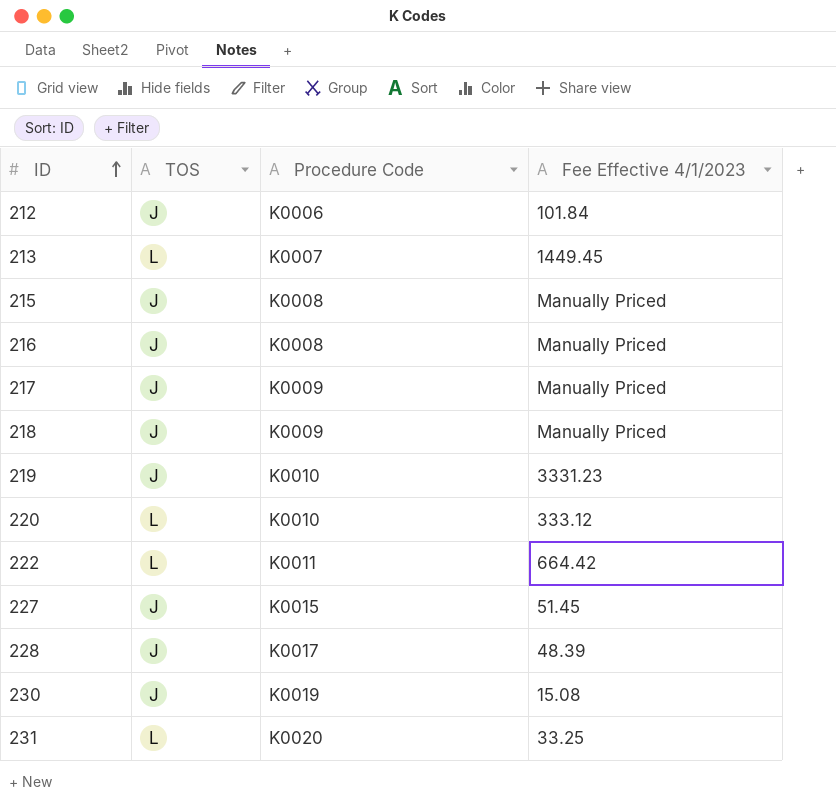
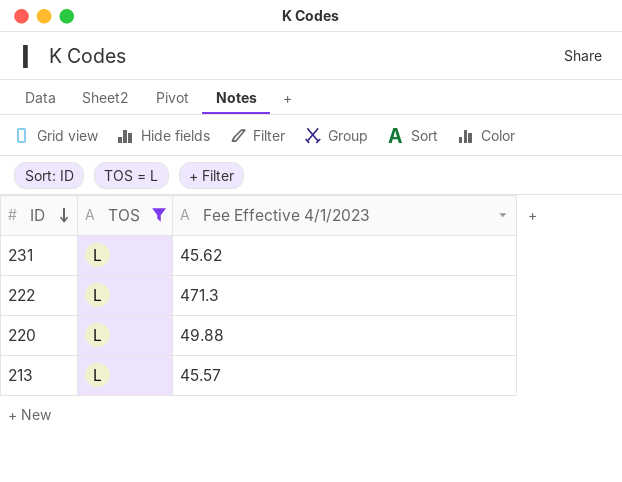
filter: none -> TOS = L
row order: ID ascending -> ID descending
column Procedure Code | position: 3 -> none
231 | Fee Effective 4/1/2023: 33.25 -> 45.62
222 | Fee Effective 4/1/2023: 664.42 -> 471.3
220 | Fee Effective 4/1/2023: 333.12 -> 49.88
213 | Fee Effective 4/1/2023: 1449.45 -> 45.57

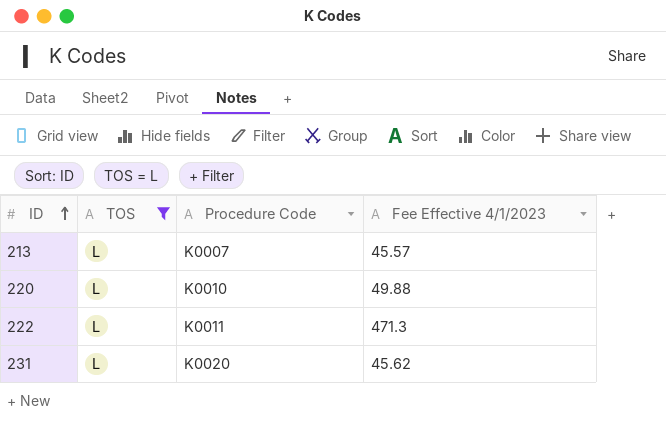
row order: ID descending -> ID ascending
column Procedure Code | position: none -> 3

